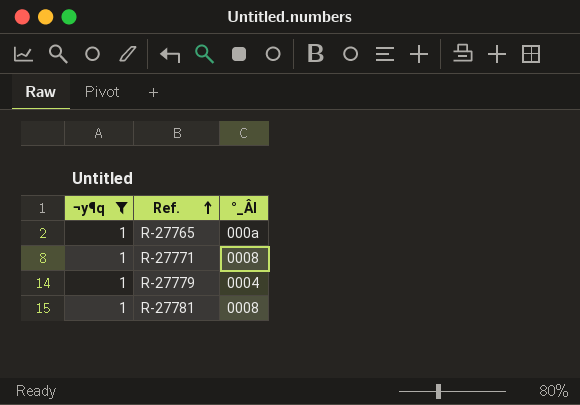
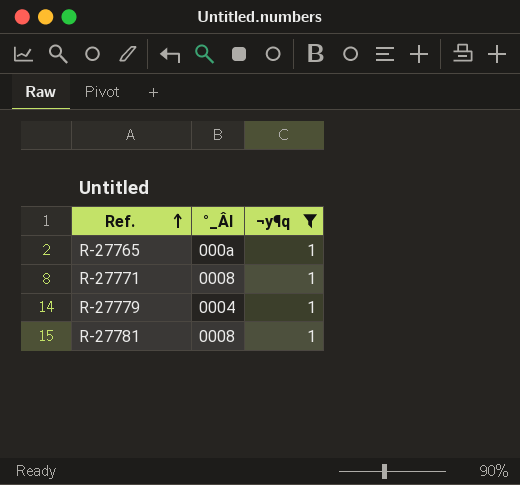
column ¬y¶q | position: 1 -> 3

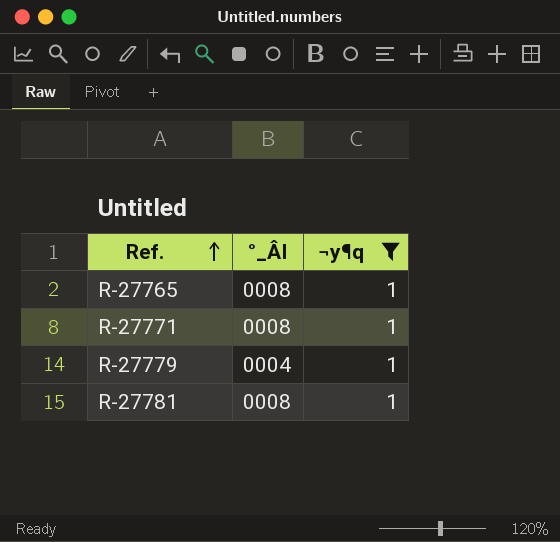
R-27765 | °_ÂI: 000a -> 0008

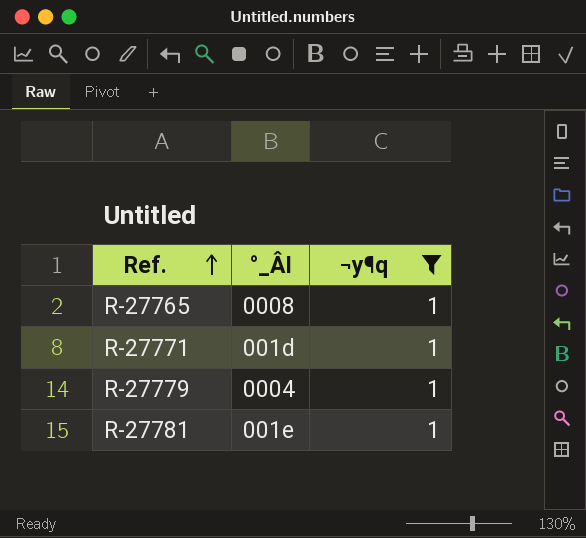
R-27771 | °_ÂI: 0008 -> 001d
R-27781 | °_ÂI: 0008 -> 001e

